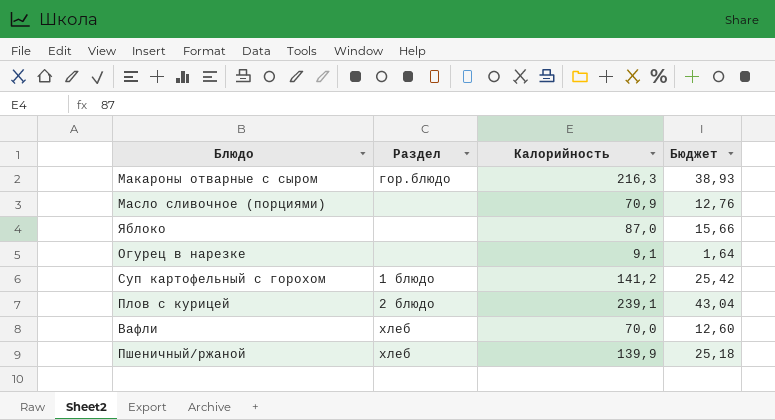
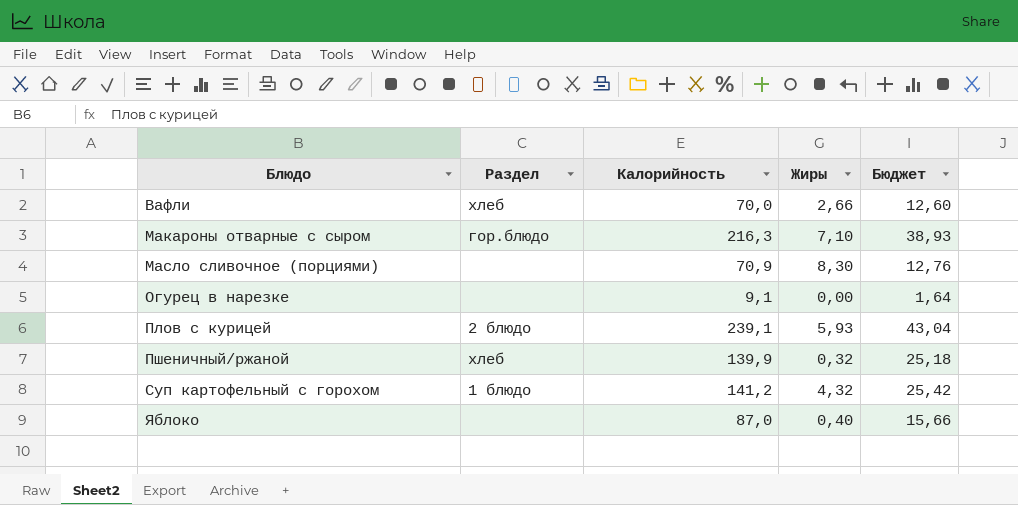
row order: none -> Блюдо ascending
column Жиры | position: none -> 4

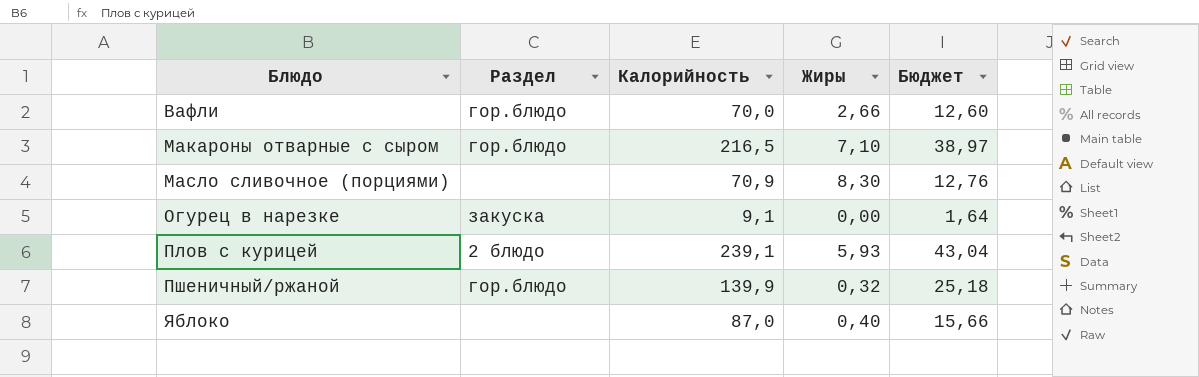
row Суп картофельный с горохом: 1 блюдо | 141,2 | 4,32 | 25,42 -> none
Вафли | Раздел: хлеб -> гор.блюдо
Макароны отварные с сыром | Калорийность: 216,3 -> 216,5
Макароны отварные с сыром | Бюджет: 38,93 -> 38,97
Огурец в нарезке | Раздел: none -> закуска
Пшеничный/ржаной | Раздел: хлеб -> гор.блюдо

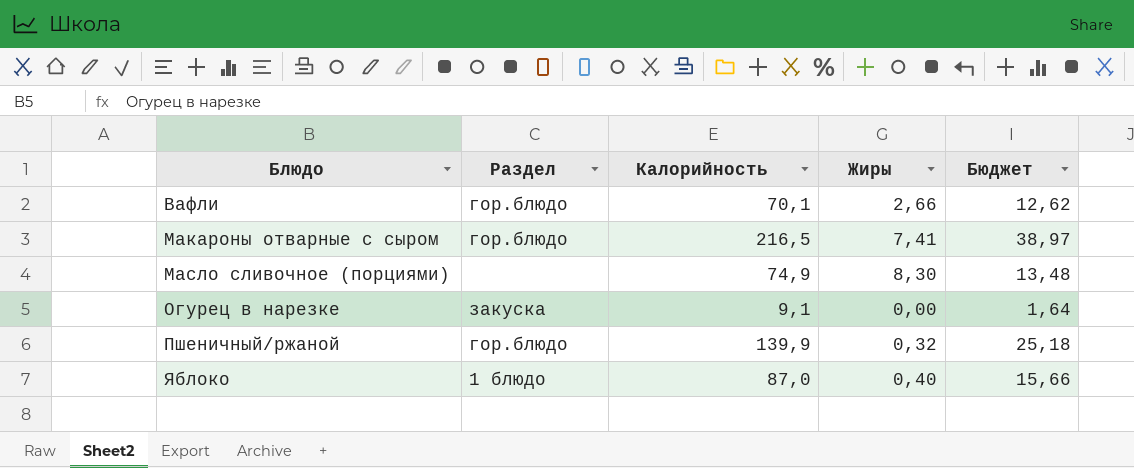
row Плов с курицей: 2 блюдо | 239,1 | 5,93 | 43,04 -> none
Вафли | Калорийность: 70,0 -> 70,1
Вафли | Бюджет: 12,60 -> 12,62
Макароны отварные с сыром | Жиры: 7,10 -> 7,41
Масло сливочное (порциями) | Калорийность: 70,9 -> 74,9
Масло сливочное (порциями) | Бюджет: 12,76 -> 13,48
Яблоко | Раздел: none -> 1 блюдо

